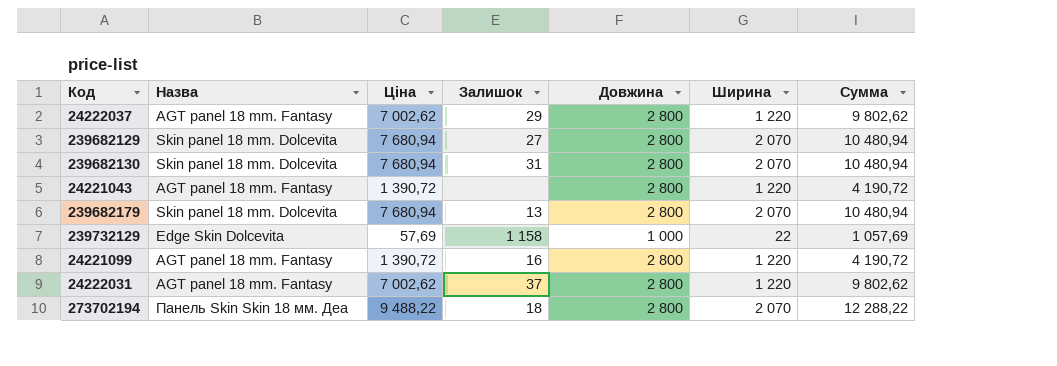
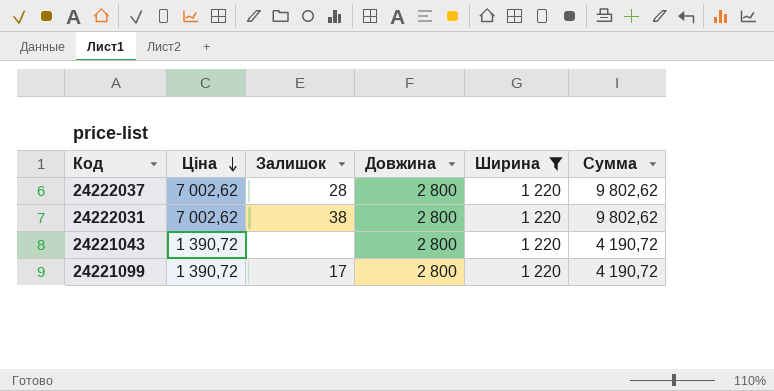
filter: none -> Ширина = 1 220
row order: none -> Ціна descending
column Назва | position: 2 -> none
24222037 | Залишок: 29 -> 28
24222031 | Залишок: 37 -> 38
24221099 | Залишок: 16 -> 17

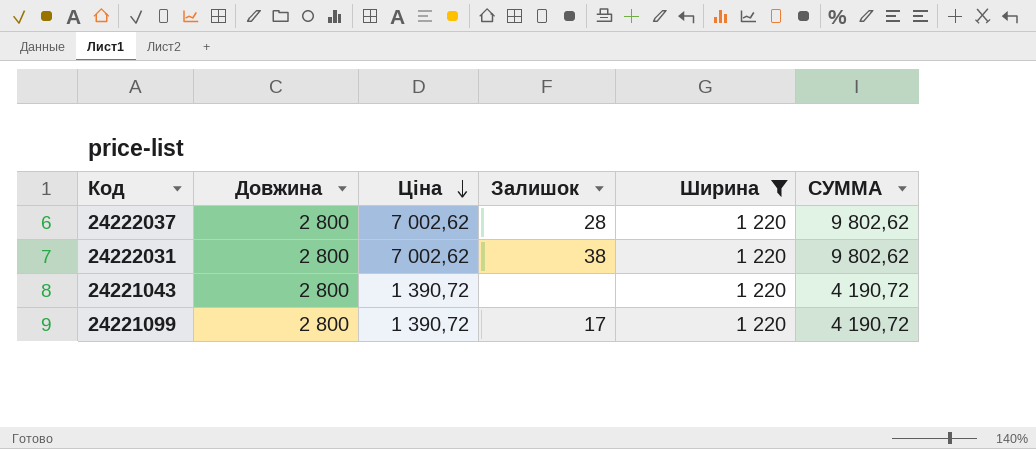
column Довжина | position: 4 -> 2
column name: Сумма -> СУММА

